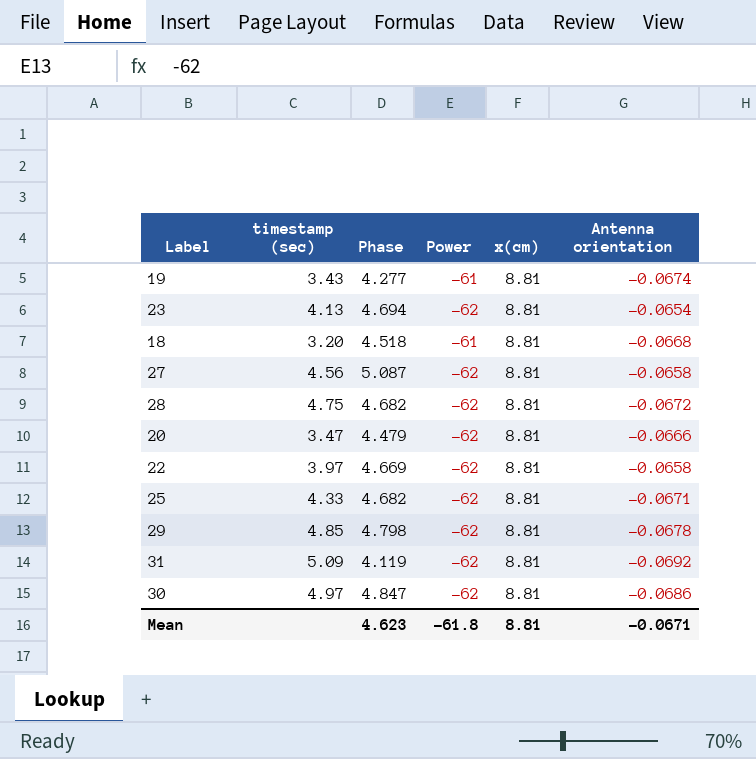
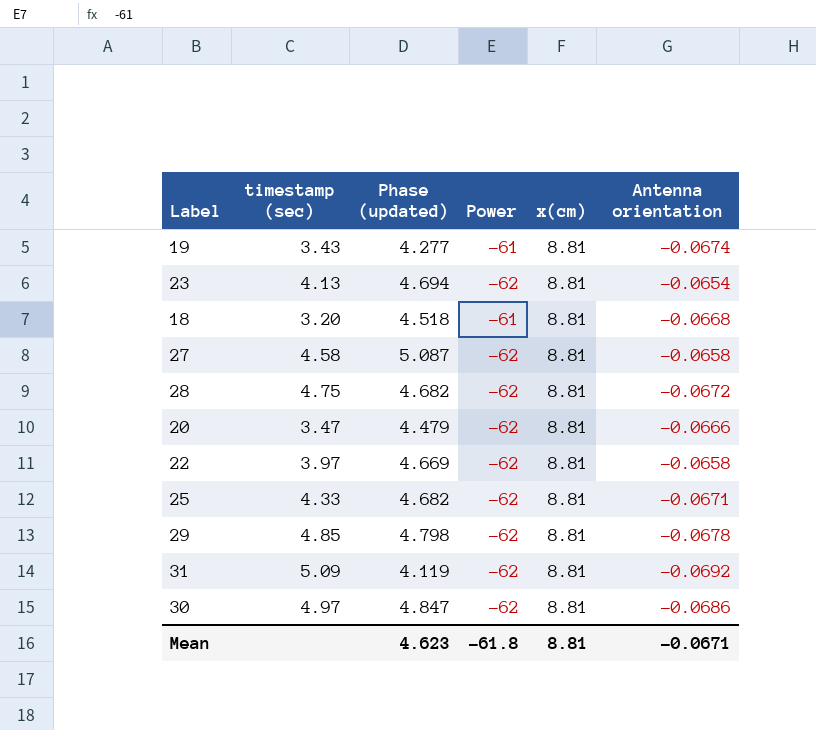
column name: Phase -> Phase (updated)
27 | timestamp (sec): 4.56 -> 4.58

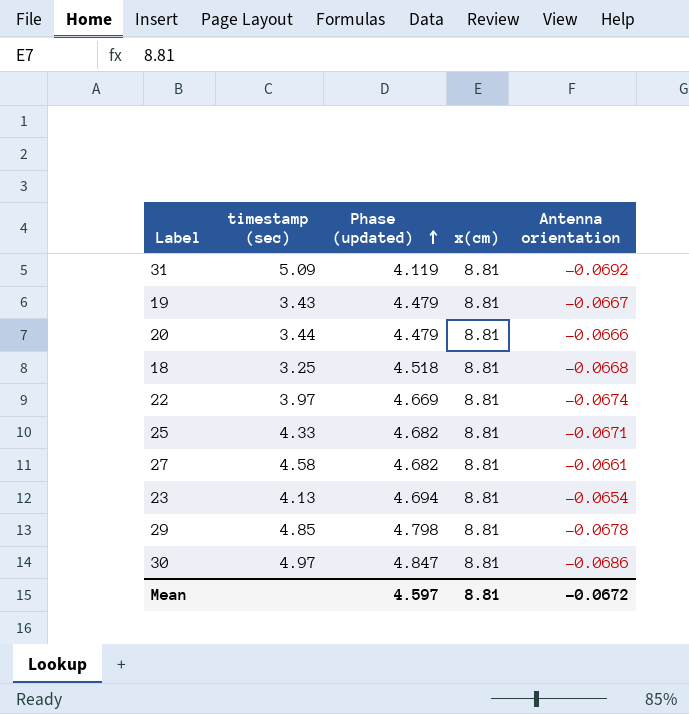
row order: none -> Phase (updated) ascending
column Power | position: 4 -> none
row 28: 4.75 | 4.682 | -62 | 8.81 | -0.0672 -> none
19 | Phase (updated): 4.277 -> 4.479
19 | Antenna orientation: -0.0674 -> -0.0667
20 | timestamp (sec): 3.47 -> 3.44
18 | timestamp (sec): 3.20 -> 3.25
22 | Antenna orientation: -0.0658 -> -0.0674
27 | Phase (updated): 5.087 -> 4.682
27 | Antenna orientation: -0.0658 -> -0.0661
Mean | Phase (updated): 4.623 -> 4.597
Mean | Antenna orientation: -0.0671 -> -0.0672

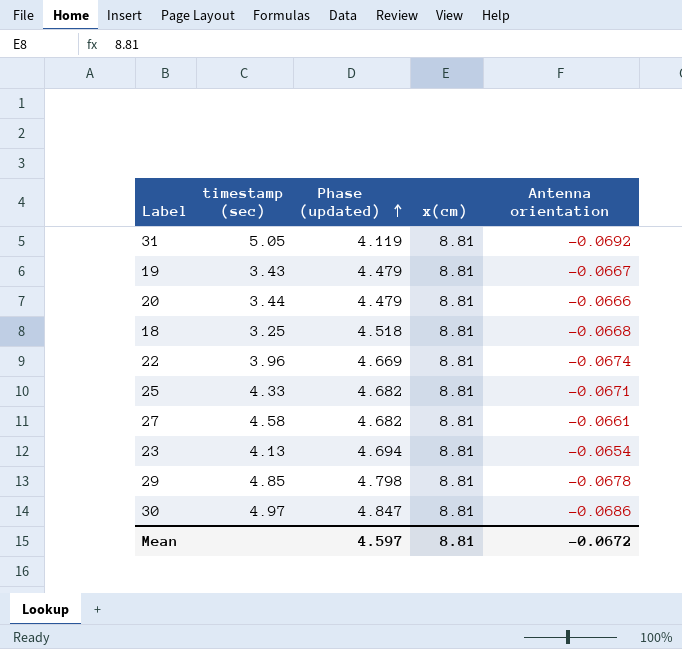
31 | timestamp (sec): 5.09 -> 5.05
22 | timestamp (sec): 3.97 -> 3.96

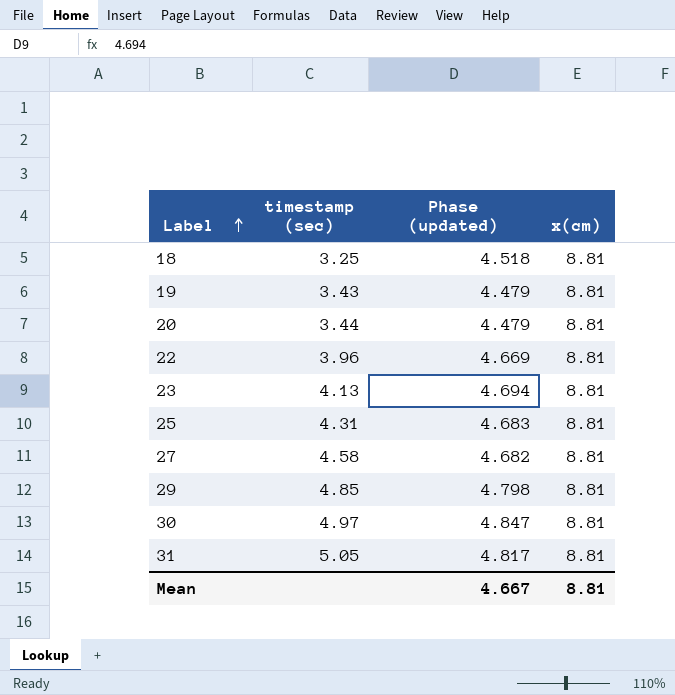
row order: Phase (updated) ascending -> Label ascending
column Antenna orientation | position: 5 -> none
25 | timestamp (sec): 4.33 -> 4.31
25 | Phase (updated): 4.682 -> 4.683
31 | Phase (updated): 4.119 -> 4.817
Mean | Phase (updated): 4.597 -> 4.667

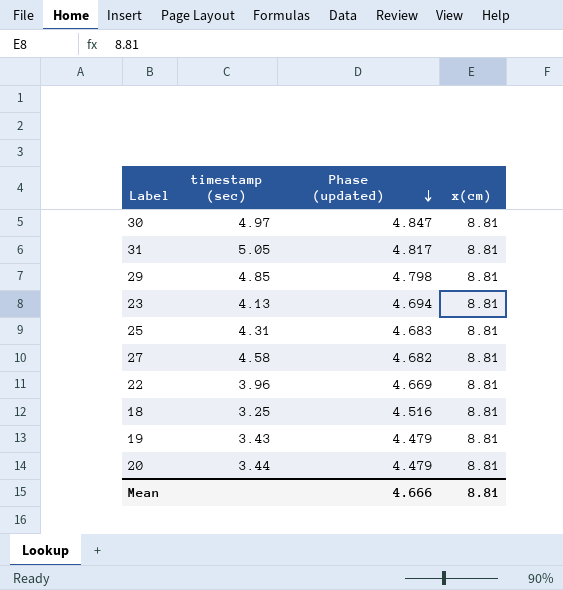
row order: Label ascending -> Phase (updated) descending
18 | Phase (updated): 4.518 -> 4.516
Mean | Phase (updated): 4.667 -> 4.666

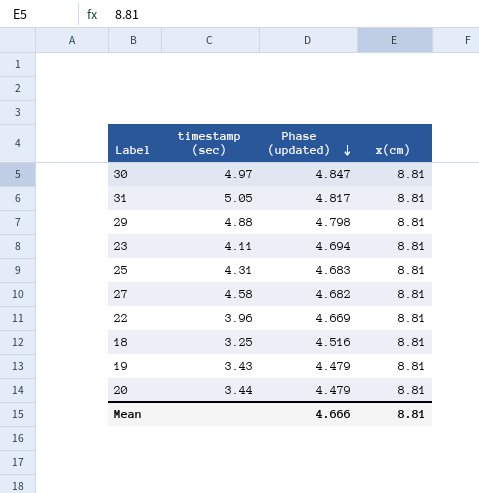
29 | timestamp (sec): 4.85 -> 4.88
23 | timestamp (sec): 4.13 -> 4.11

